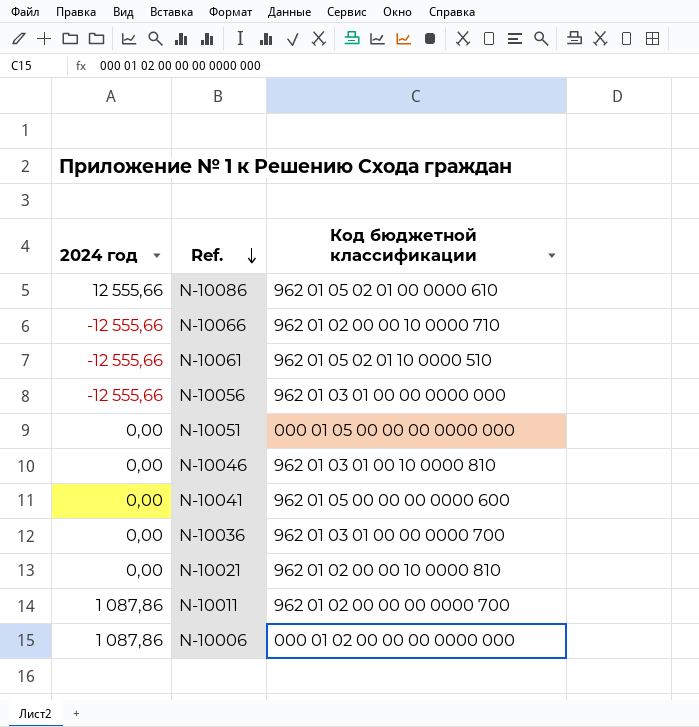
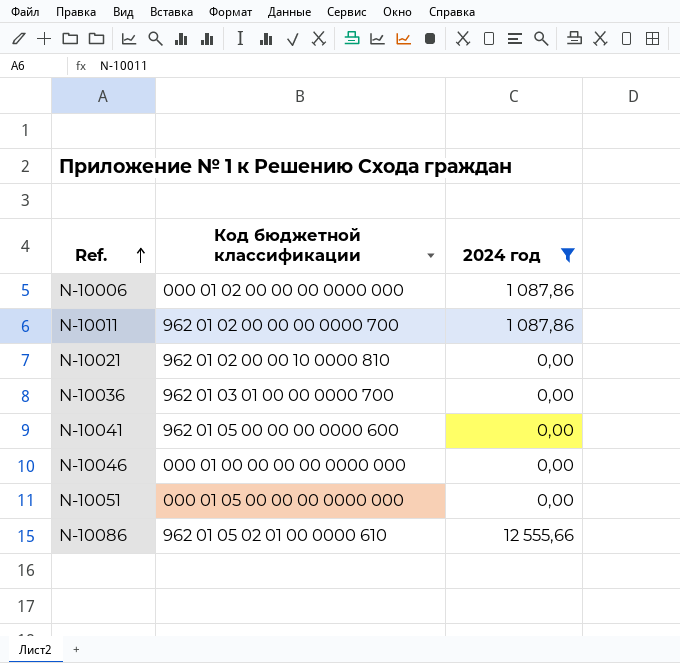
filter: none -> 2024 год != -12 555,66
row order: Ref. descending -> Ref. ascending
column 2024 год | position: 1 -> 3
N-10046 | Код бюджетной классификации: 962 01 03 01 00 10 0000 810 -> 000 01 00 00 00 00 0000 000

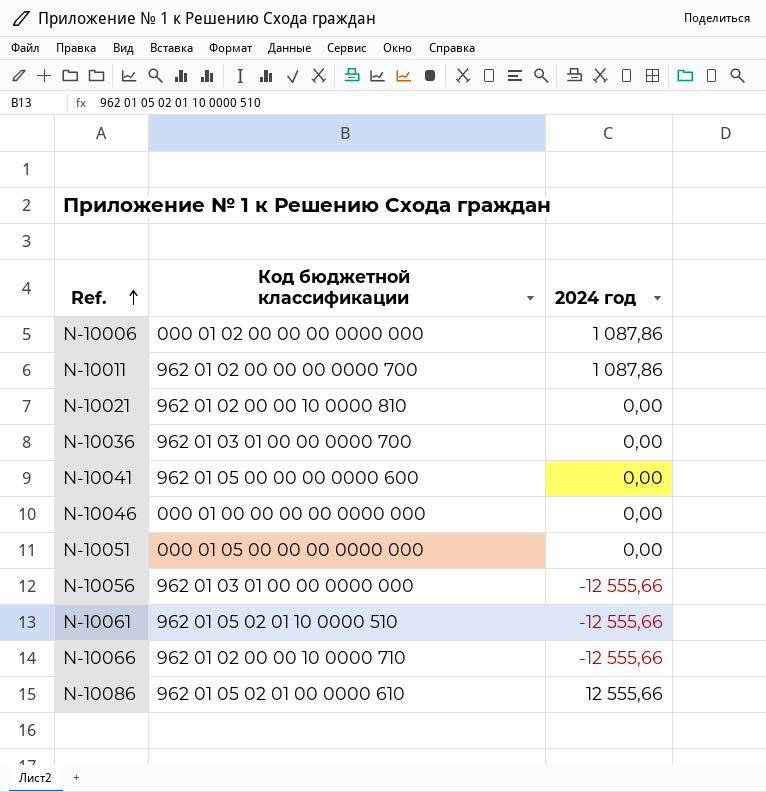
filter: 2024 год != -12 555,66 -> none

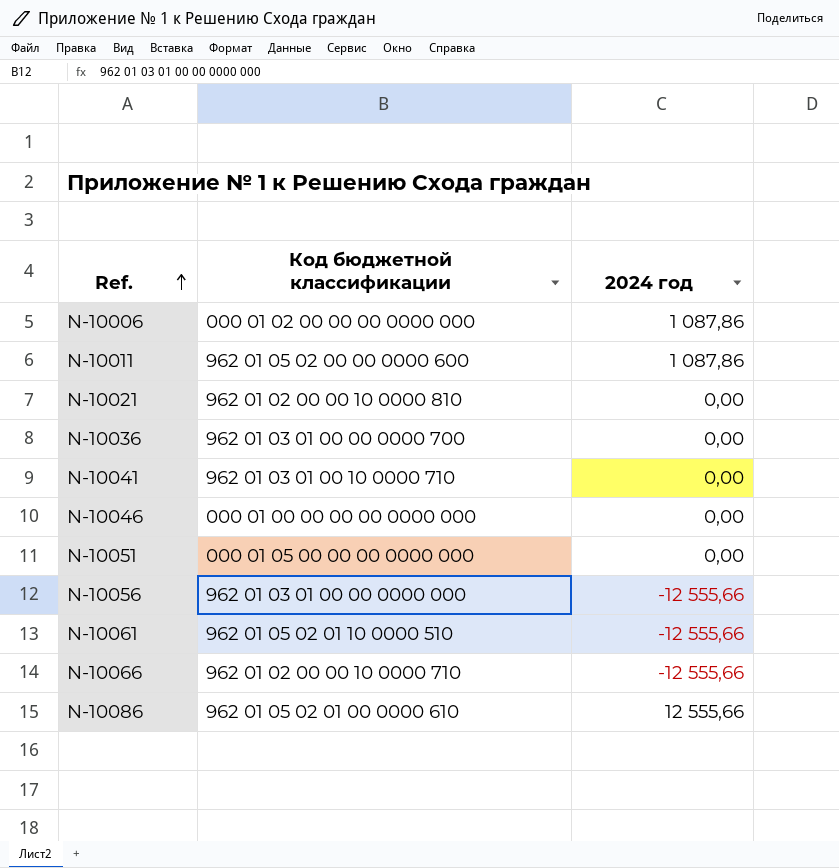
N-10011 | Код бюджетной классификации: 962 01 02 00 00 00 0000 700 -> 962 01 05 02 00 00 0000 600
N-10041 | Код бюджетной классификации: 962 01 05 00 00 00 0000 600 -> 962 01 03 01 00 10 0000 710

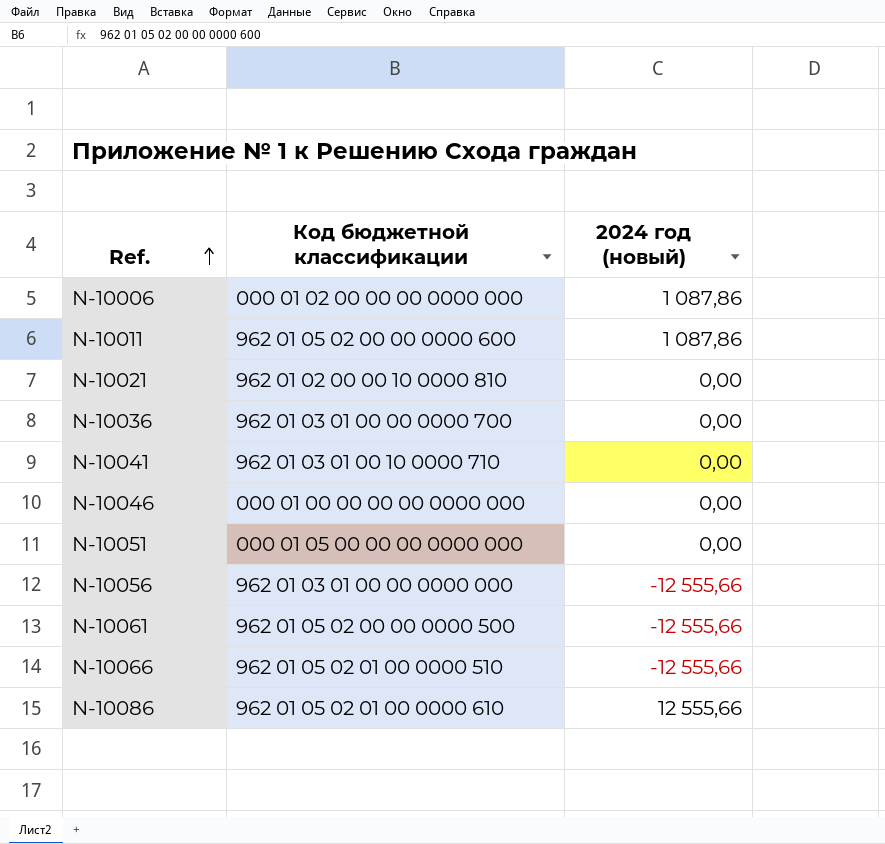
column name: 2024 год -> 2024 год (новый)
N-10061 | Код бюджетной классификации: 962 01 05 02 01 10 0000 510 -> 962 01 05 02 00 00 0000 500
N-10066 | Код бюджетной классификации: 962 01 02 00 00 10 0000 710 -> 962 01 05 02 01 00 0000 510

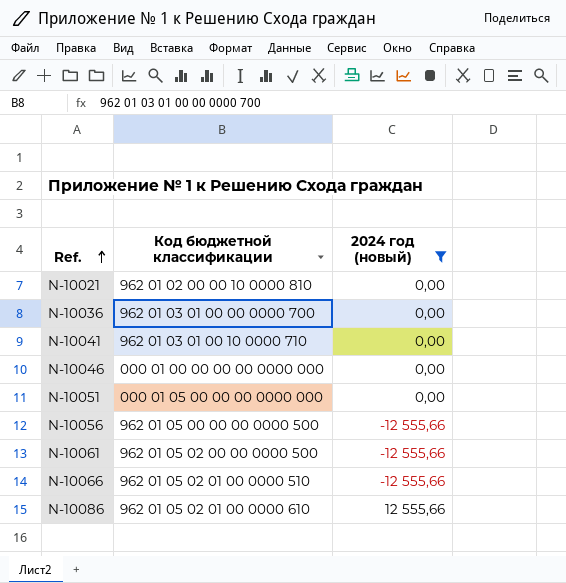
filter: none -> 2024 год (новый) != 1 087,86
N-10056 | Код бюджетной классификации: 962 01 03 01 00 00 0000 000 -> 962 01 05 00 00 00 0000 500

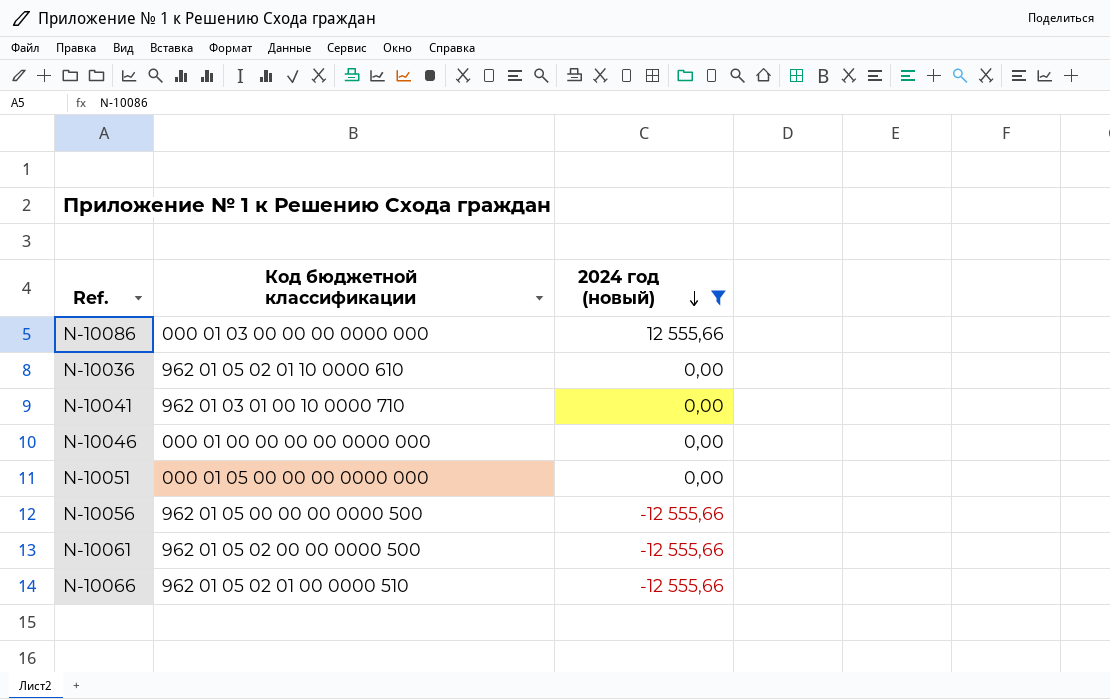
row order: Ref. ascending -> 2024 год (новый) descending
row N-10021: 962 01 02 00 00 10 0000 810 | 0,00 -> none
N-10086 | Код бюджетной классификации: 962 01 05 02 01 00 0000 610 -> 000 01 03 00 00 00 0000 000
N-10036 | Код бюджетной классификации: 962 01 03 01 00 00 0000 700 -> 962 01 05 02 01 10 0000 610

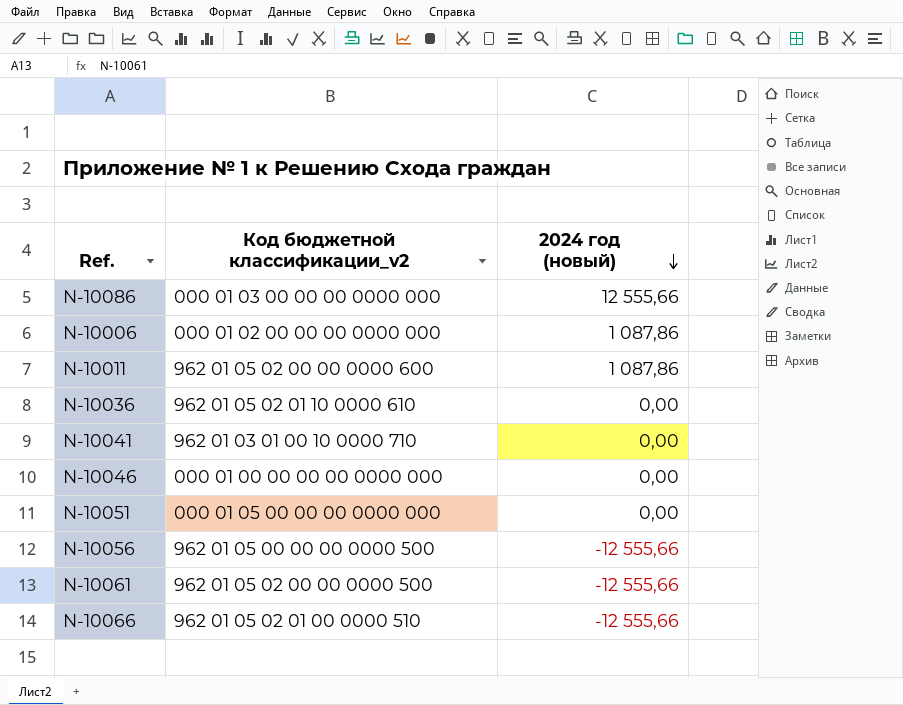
filter: 2024 год (новый) != 1 087,86 -> none
column name: Код бюджетной классификации -> Код бюджетной классификации_v2

